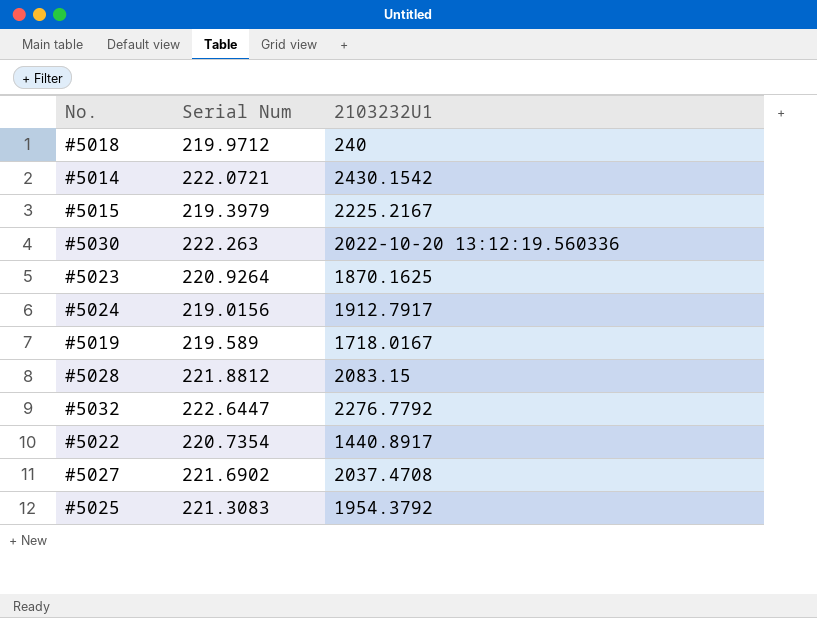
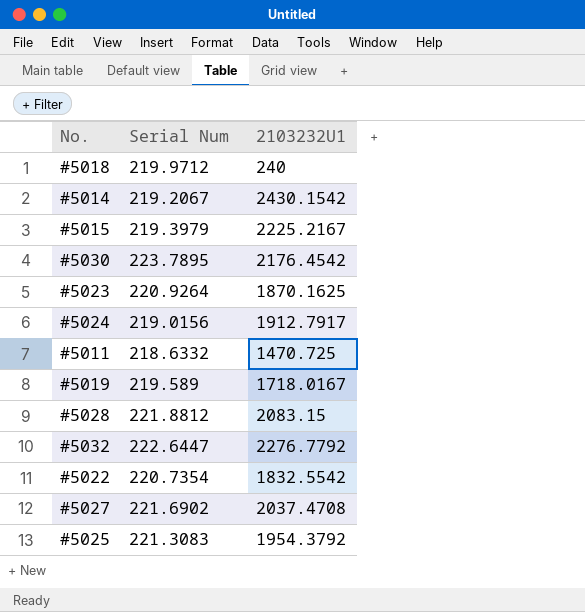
#5014 | Serial Num: 222.0721 -> 219.2067
#5030 | Serial Num: 222.263 -> 223.7895
#5030 | 2103232U1: 2022-10-20 13:12:19.560336 -> 2176.4542
row #5011: none -> 218.6332 | 1470.725
#5022 | 2103232U1: 1440.8917 -> 1832.5542

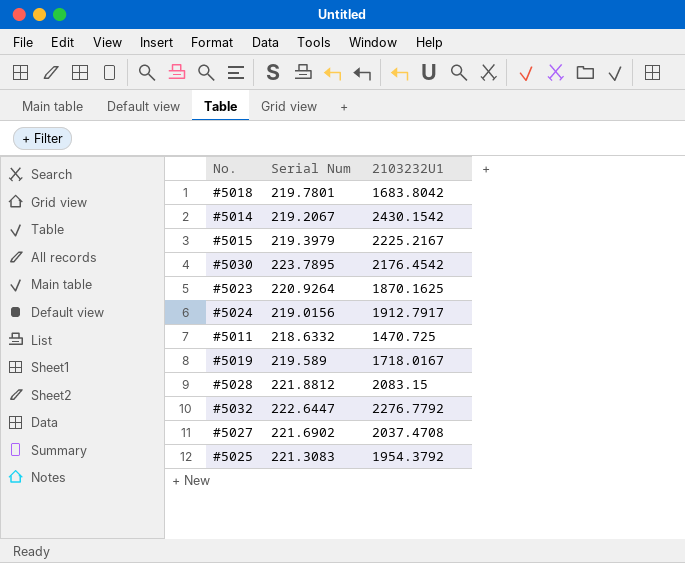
row #5022: 220.7354 | 1832.5542 -> none
#5018 | Serial Num: 219.9712 -> 219.7801
#5018 | 2103232U1: 240 -> 1683.8042

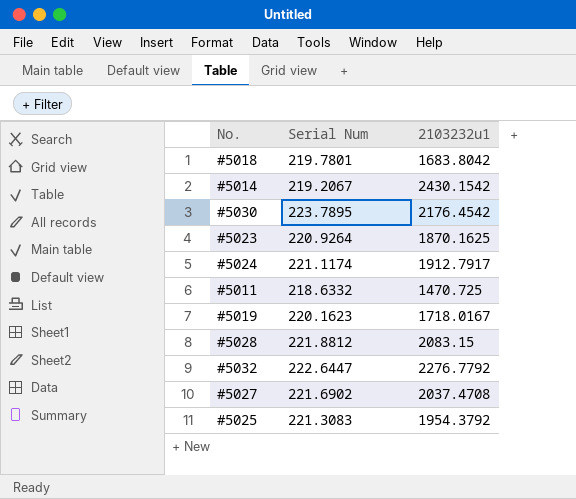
column name: 2103232U1 -> 2103232u1
row #5015: 219.3979 | 2225.2167 -> none
#5024 | Serial Num: 219.0156 -> 221.1174
#5019 | Serial Num: 219.589 -> 220.1623

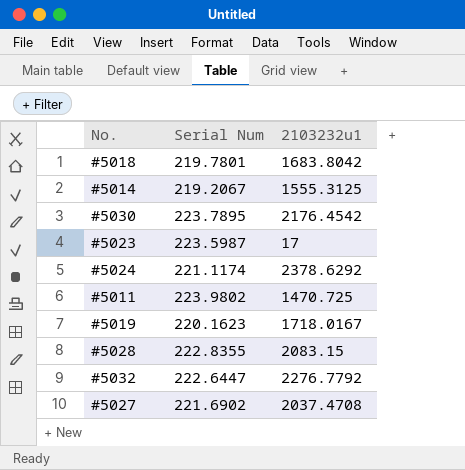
row #5025: 221.3083 | 1954.3792 -> none
#5014 | 2103232u1: 2430.1542 -> 1555.3125
#5023 | Serial Num: 220.9264 -> 223.5987
#5023 | 2103232u1: 1870.1625 -> 17
#5024 | 2103232u1: 1912.7917 -> 2378.6292
#5011 | Serial Num: 218.6332 -> 223.9802
#5028 | Serial Num: 221.8812 -> 222.8355

